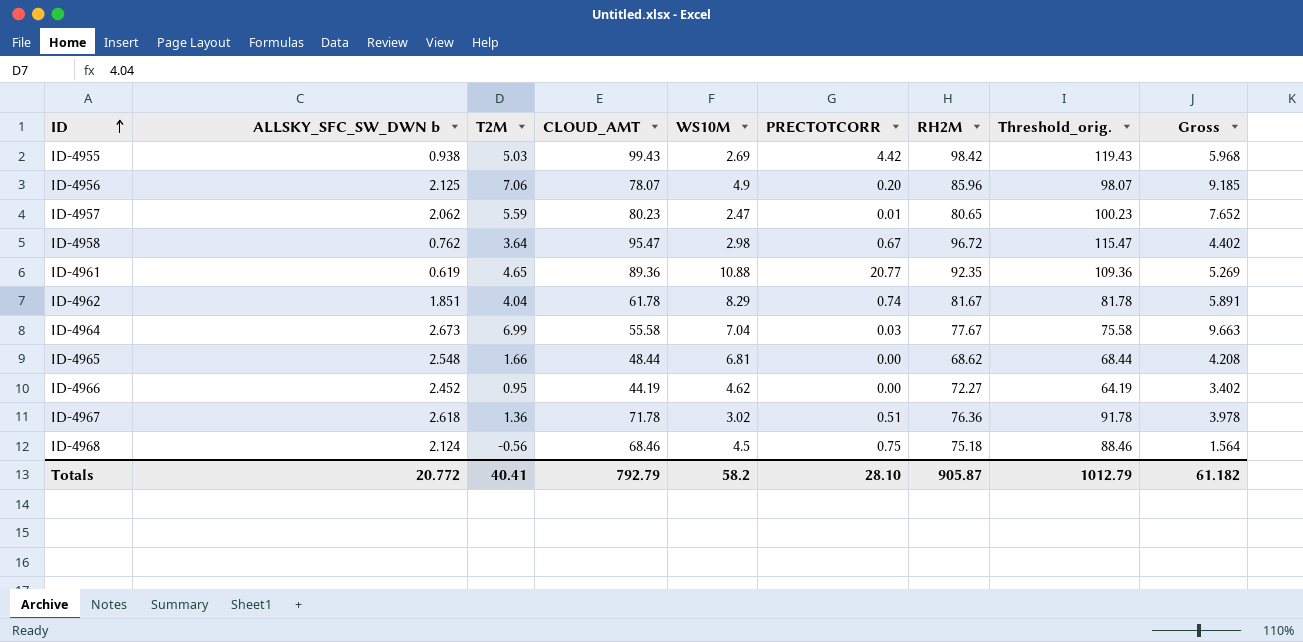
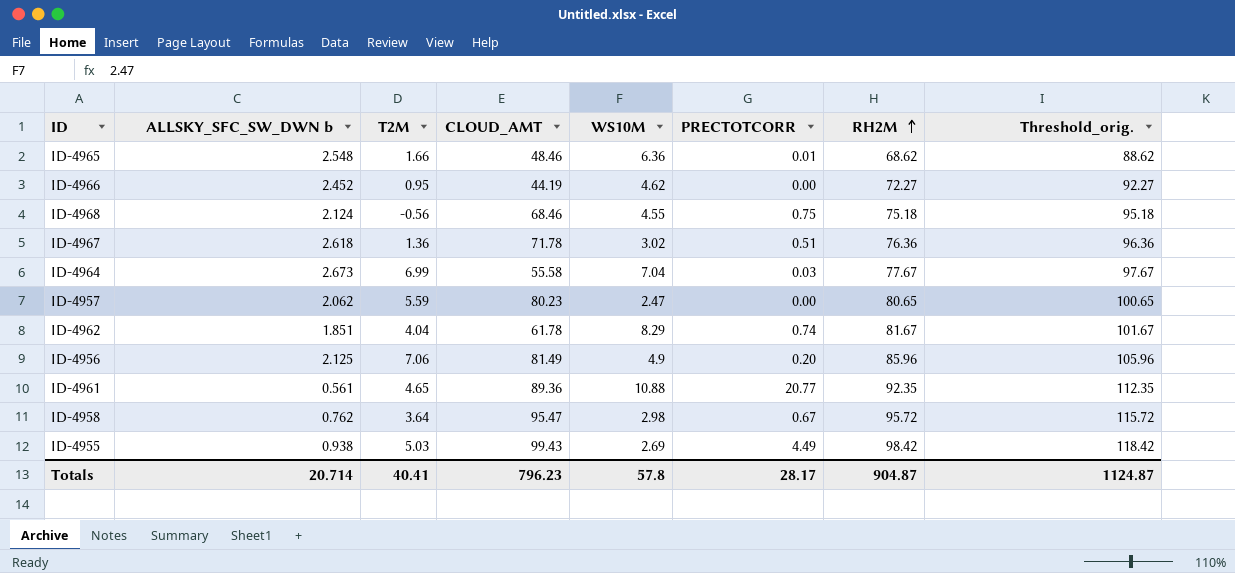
row order: ID ascending -> RH2M ascending
column Gross | formula: [ALLSKY_SFC_SW_DWN b] + [T2M] -> none
column Threshold_orig. | formula: [CLOUD_AMT] + 20 -> [RH2M] + 20
ID-4965 | CLOUD_AMT: 48.44 -> 48.46
ID-4965 | WS10M: 6.81 -> 6.36
ID-4965 | PRECTOTCORR: 0.00 -> 0.01
ID-4968 | WS10M: 4.5 -> 4.55
ID-4957 | PRECTOTCORR: 0.01 -> 0.00
ID-4956 | CLOUD_AMT: 78.07 -> 81.49
ID-4961 | ALLSKY_SFC_SW_DWN b: 0.619 -> 0.561
ID-4958 | RH2M: 96.72 -> 95.72
ID-4955 | PRECTOTCORR: 4.42 -> 4.49
Totals | ALLSKY_SFC_SW_DWN b: 20.772 -> 20.714
Totals | CLOUD_AMT: 792.79 -> 796.23
Totals | WS10M: 58.2 -> 57.8
Totals | PRECTOTCORR: 28.10 -> 28.17
Totals | RH2M: 905.87 -> 904.87
Totals | Threshold_orig.: 1012.79 -> 1124.87

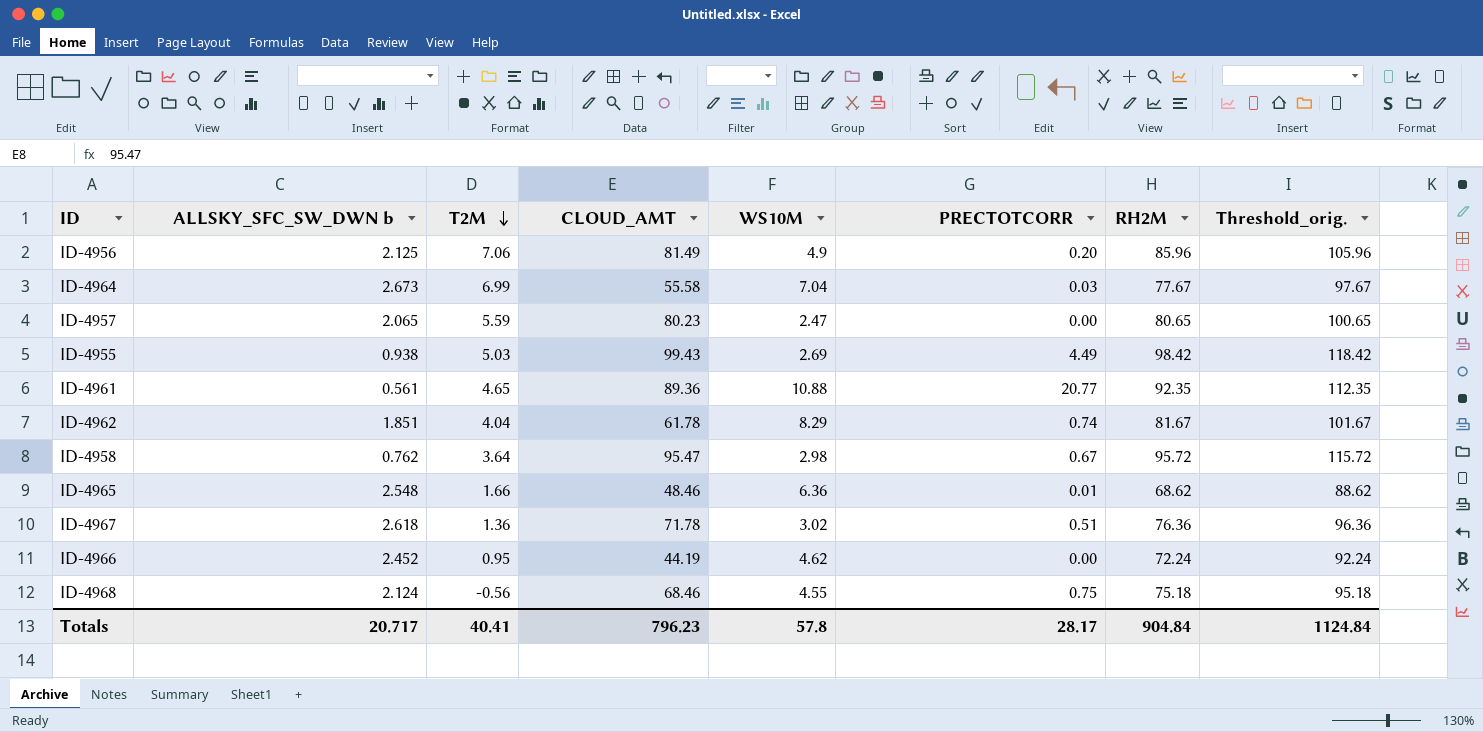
row order: RH2M ascending -> T2M descending
ID-4957 | ALLSKY_SFC_SW_DWN b: 2.062 -> 2.065
ID-4966 | RH2M: 72.27 -> 72.24
ID-4966 | Threshold_orig.: 92.27 -> 92.24
Totals | ALLSKY_SFC_SW_DWN b: 20.714 -> 20.717
Totals | RH2M: 904.87 -> 904.84
Totals | Threshold_orig.: 1124.87 -> 1124.84

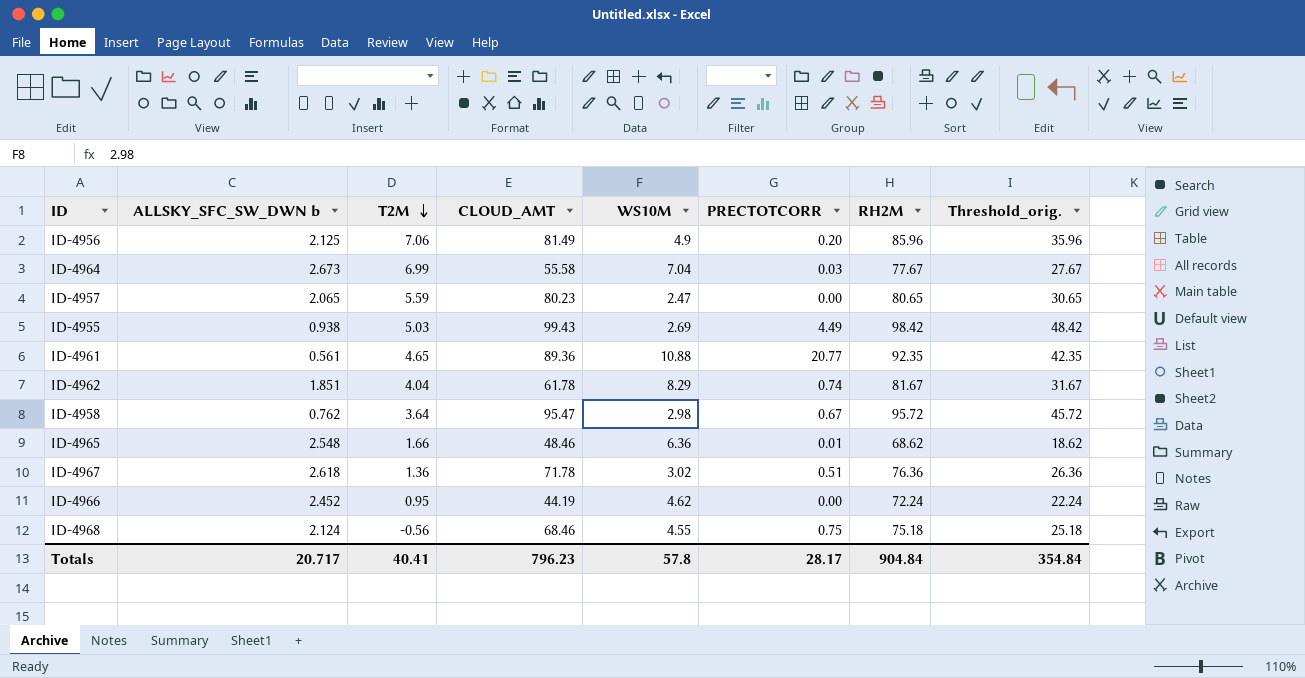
column Threshold_orig. | formula: [RH2M] + 20 -> [RH2M] - 50
Totals | Threshold_orig.: 1124.84 -> 354.84

